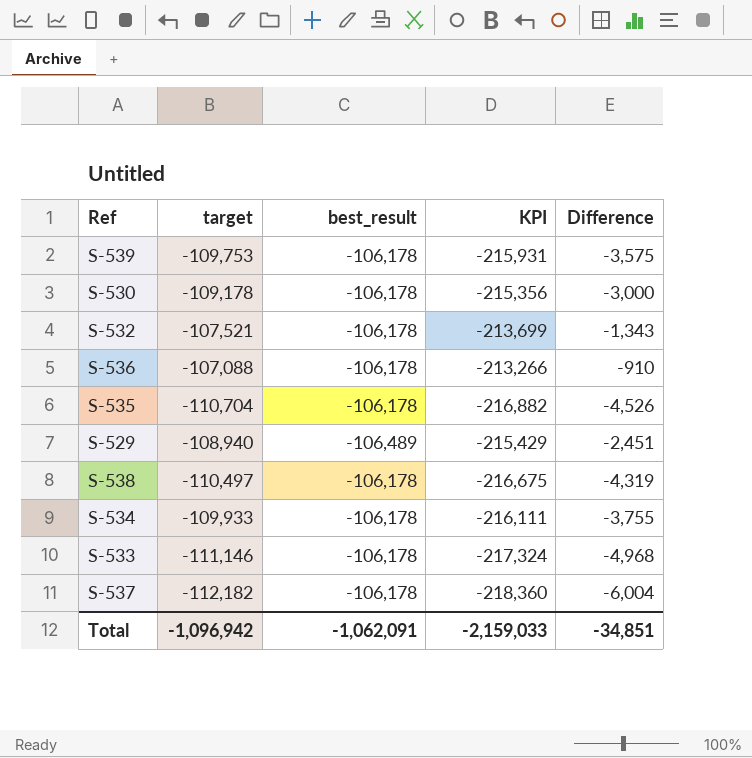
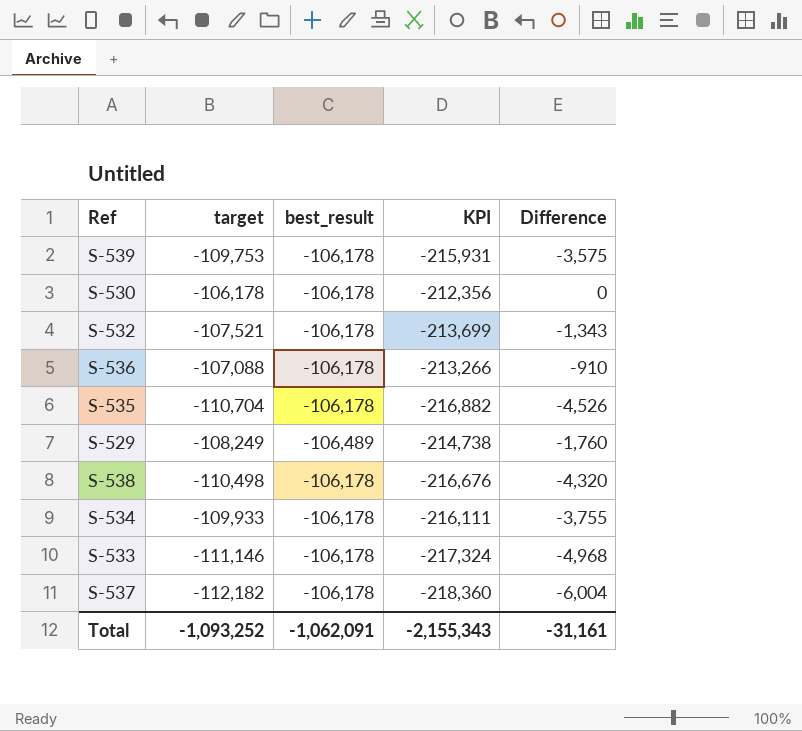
S-530 | target: -109,178 -> -106,178
S-530 | KPI: -215,356 -> -212,356
S-530 | Difference: -3,000 -> 0
S-529 | target: -108,940 -> -108,249
S-529 | KPI: -215,429 -> -214,738
S-529 | Difference: -2,451 -> -1,760
S-538 | target: -110,497 -> -110,498
S-538 | KPI: -216,675 -> -216,676
S-538 | Difference: -4,319 -> -4,320
Total | target: -1,096,942 -> -1,093,252
Total | KPI: -2,159,033 -> -2,155,343
Total | Difference: -34,851 -> -31,161

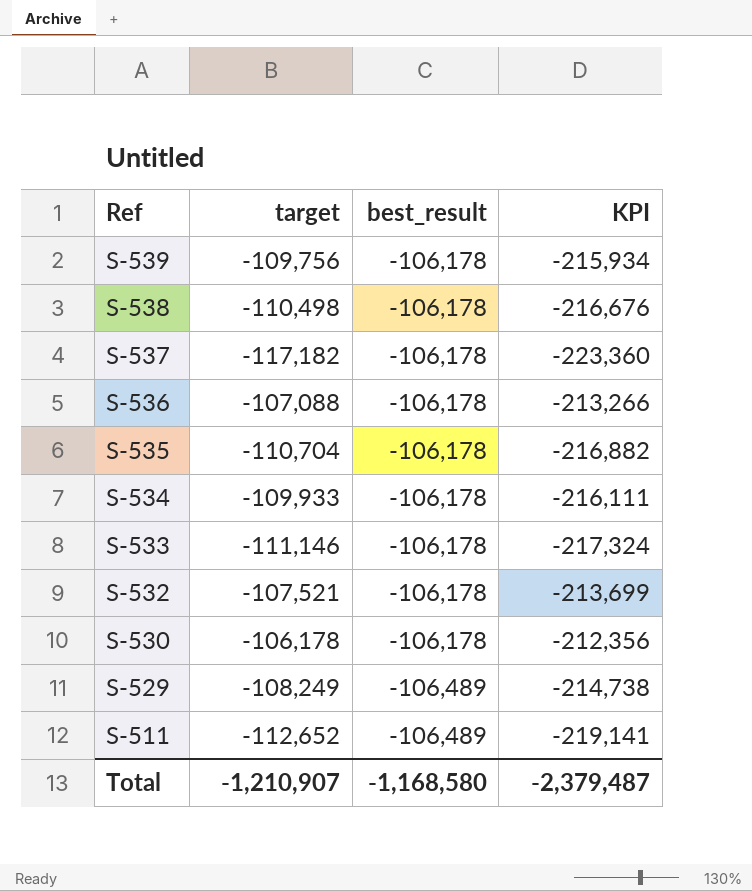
row order: none -> Ref descending
column Difference | formula: [target] - [best_result] -> none
S-539 | target: -109,753 -> -109,756
S-539 | KPI: -215,931 -> -215,934
S-537 | target: -112,182 -> -117,182
S-537 | KPI: -218,360 -> -223,360
row S-511: none -> -112,652 | -106,489 | -219,141
Total | target: -1,093,252 -> -1,210,907
Total | best_result: -1,062,091 -> -1,168,580
Total | KPI: -2,155,343 -> -2,379,487

